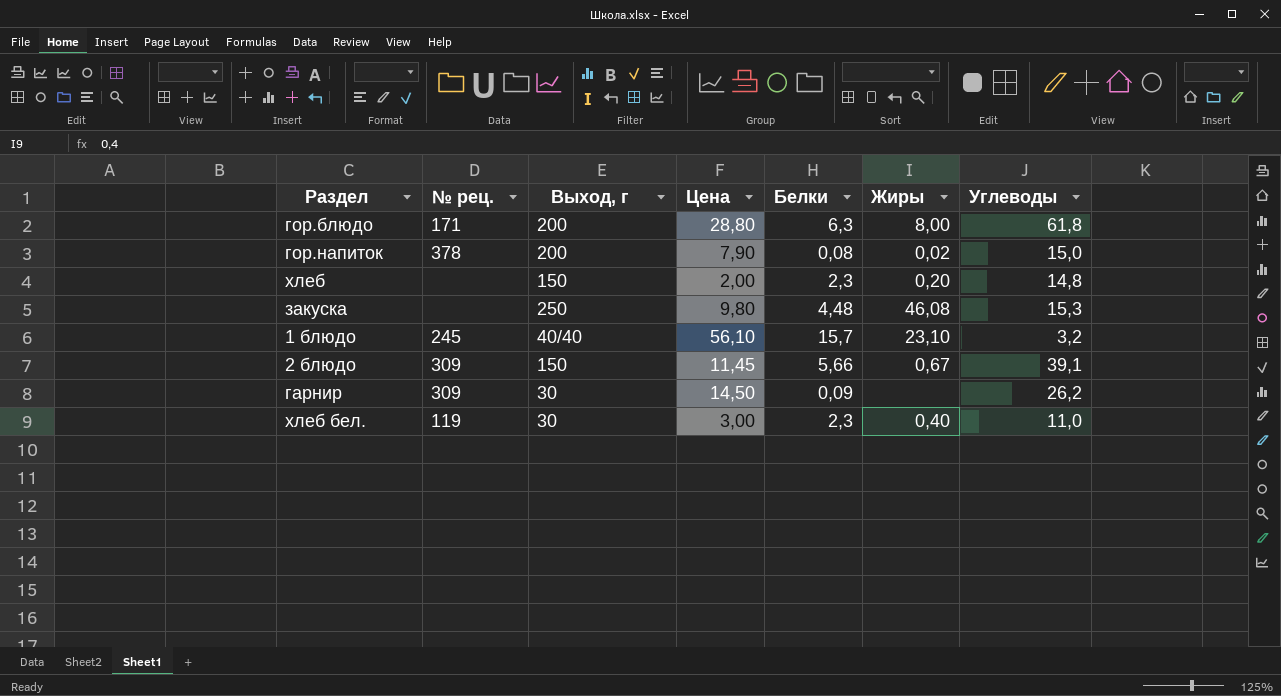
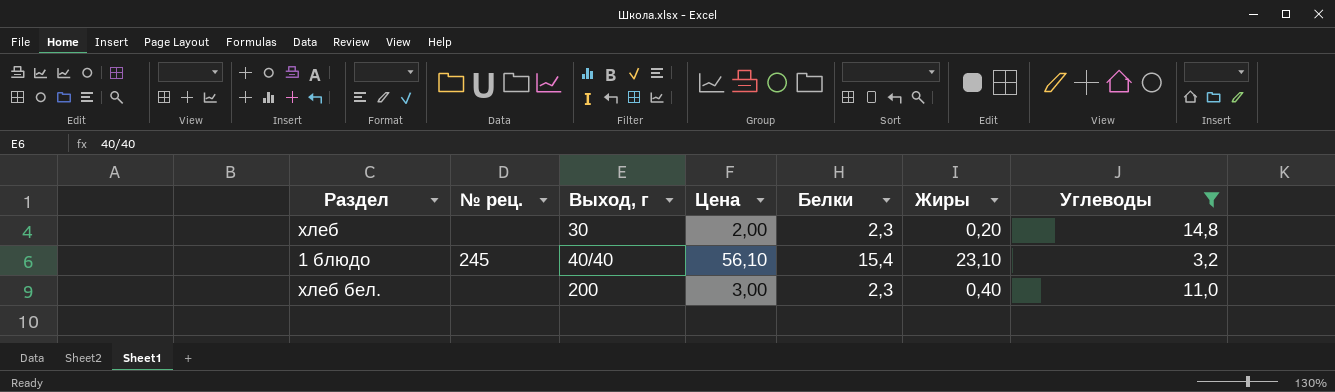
filter: none -> Углеводы <= 14,8
хлеб | Выход, г: 150 -> 30
1 блюдо | Белки: 15,7 -> 15,4
хлеб бел. | № рец.: 119 -> none
хлеб бел. | Выход, г: 30 -> 200

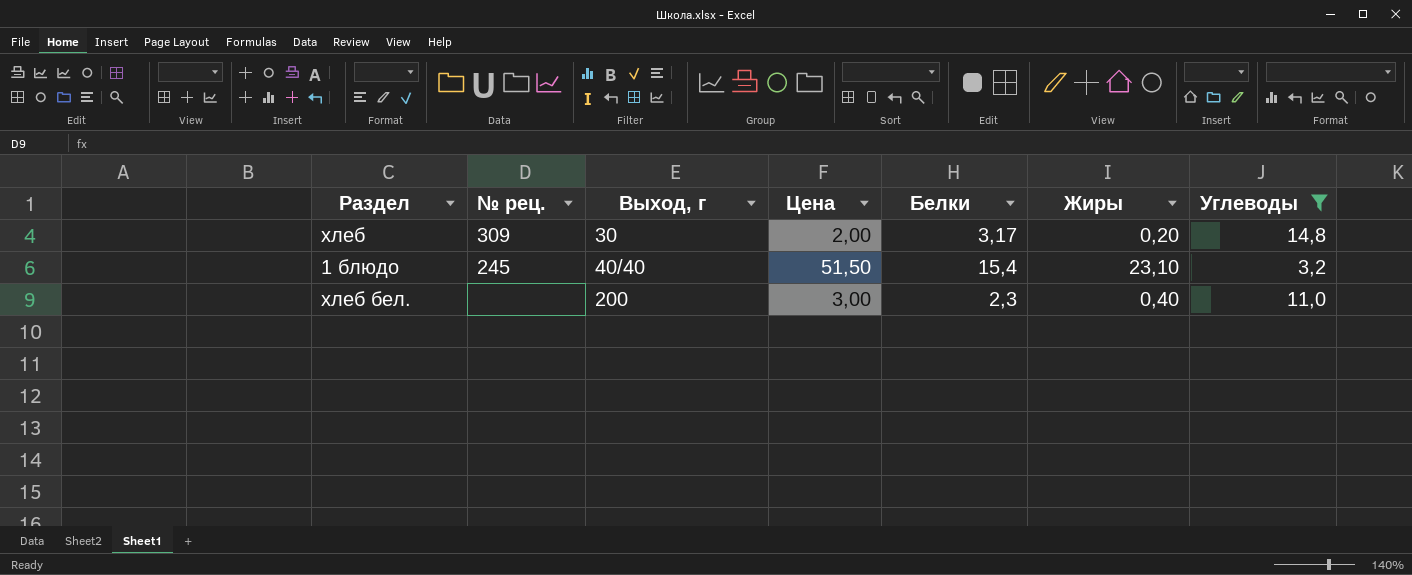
хлеб | № рец.: none -> 309
хлеб | Белки: 2,3 -> 3,17
1 блюдо | Цена: 56,10 -> 51,50

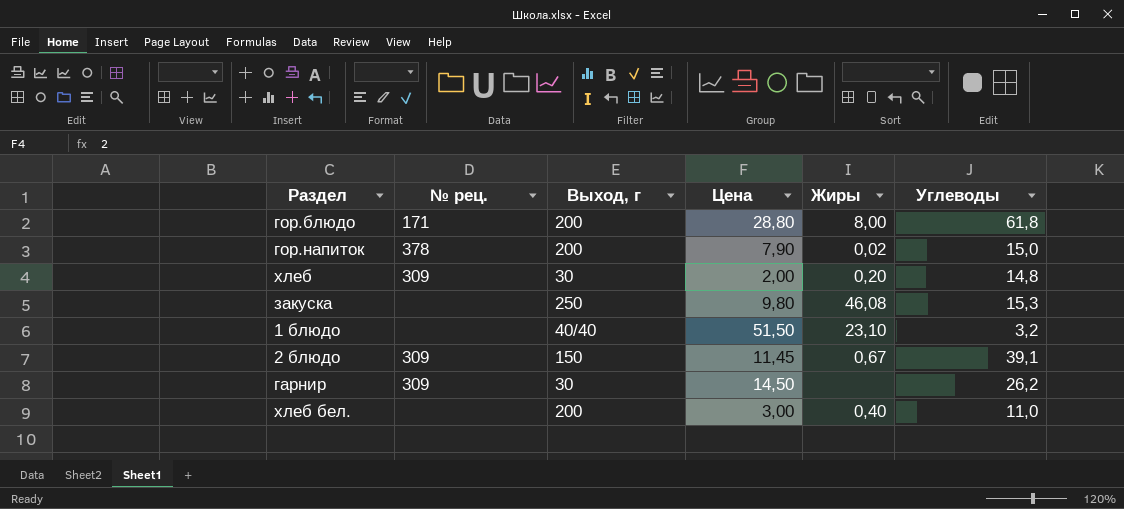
filter: Углеводы <= 14,8 -> none
column Белки | position: 5 -> none
1 блюдо | № рец.: 245 -> none

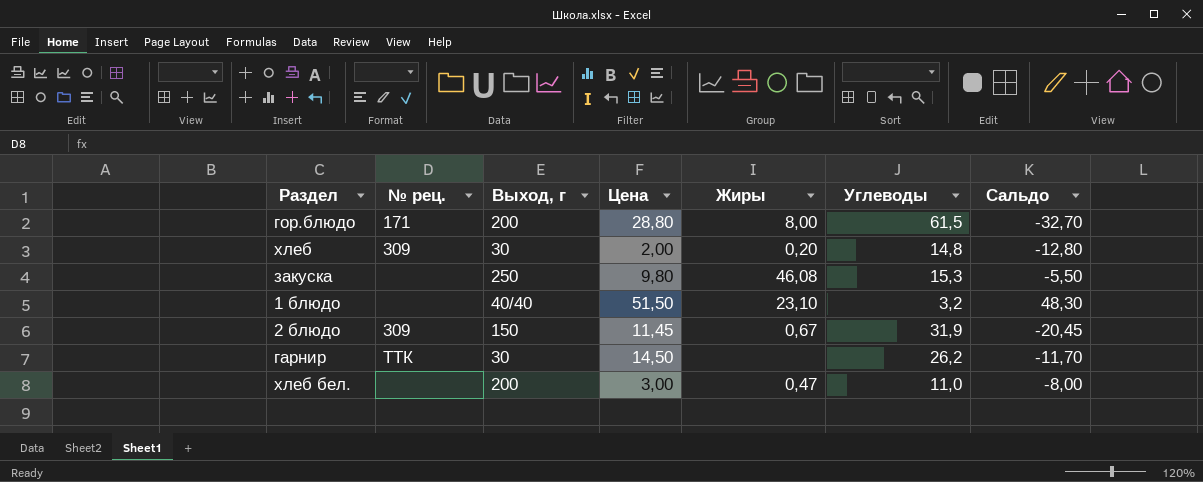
column Сальдо | formula: none -> [Цена] - [Углеводы]
row гор.напиток: 378 | 200 | 7,90 | 0,02 | 15,0 -> none
гор.блюдо | Углеводы: 61,8 -> 61,5
2 блюдо | Углеводы: 39,1 -> 31,9
гарнир | № рец.: 309 -> ТТК
хлеб бел. | Жиры: 0,40 -> 0,47

